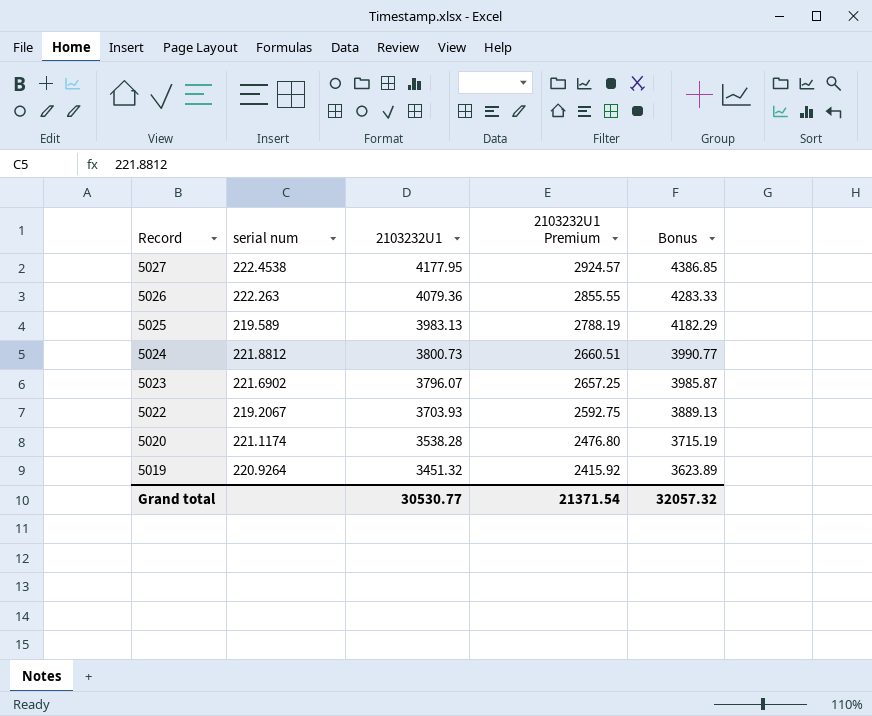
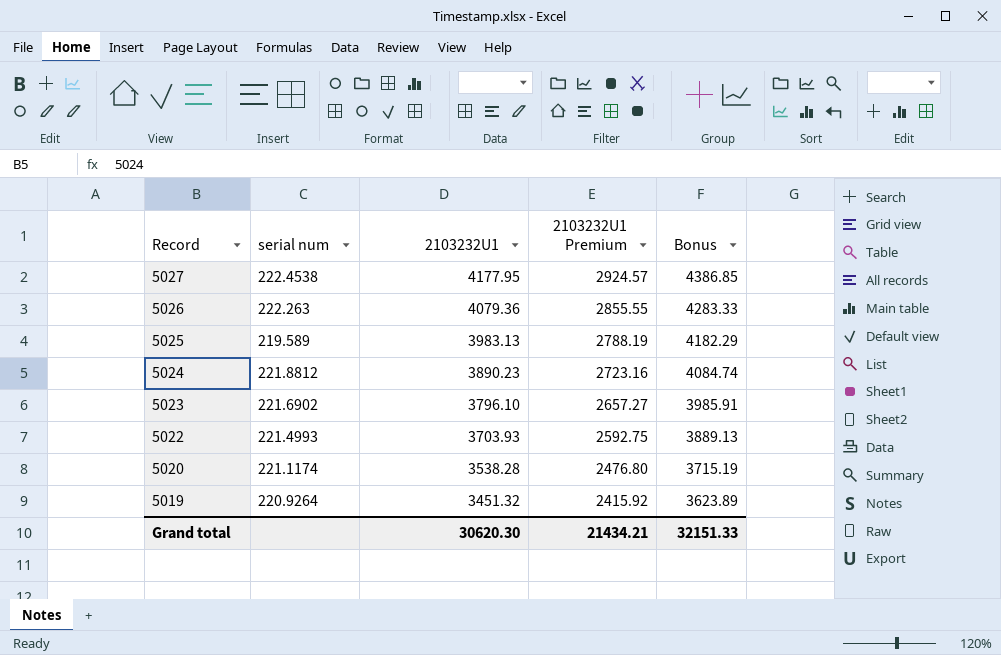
5024 | 2103232U1: 3800.73 -> 3890.23
5024 | 2103232U1 Premium: 2660.51 -> 2723.16
5024 | Bonus: 3990.77 -> 4084.74
5023 | 2103232U1: 3796.07 -> 3796.10
5023 | 2103232U1 Premium: 2657.25 -> 2657.27
5023 | Bonus: 3985.87 -> 3985.91
5022 | serial num: 219.2067 -> 221.4993
Grand total | 2103232U1: 30530.77 -> 30620.30
Grand total | 2103232U1 Premium: 21371.54 -> 21434.21
Grand total | Bonus: 32057.32 -> 32151.33

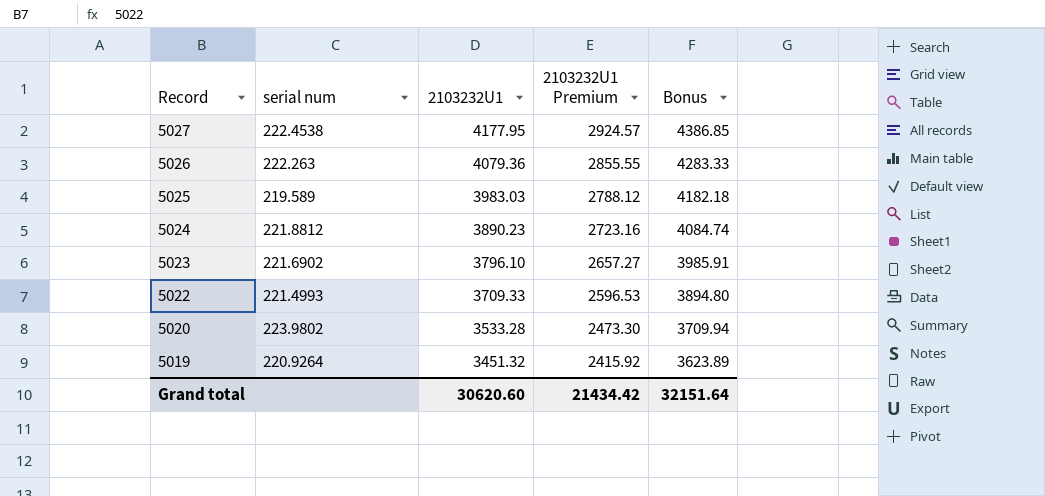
5025 | 2103232U1: 3983.13 -> 3983.03
5025 | 2103232U1 Premium: 2788.19 -> 2788.12
5025 | Bonus: 4182.29 -> 4182.18
5022 | 2103232U1: 3703.93 -> 3709.33
5022 | 2103232U1 Premium: 2592.75 -> 2596.53
5022 | Bonus: 3889.13 -> 3894.80
5020 | serial num: 221.1174 -> 223.9802
5020 | 2103232U1: 3538.28 -> 3533.28
5020 | 2103232U1 Premium: 2476.80 -> 2473.30
5020 | Bonus: 3715.19 -> 3709.94
Grand total | 2103232U1: 30620.30 -> 30620.60
Grand total | 2103232U1 Premium: 21434.21 -> 21434.42
Grand total | Bonus: 32151.33 -> 32151.64

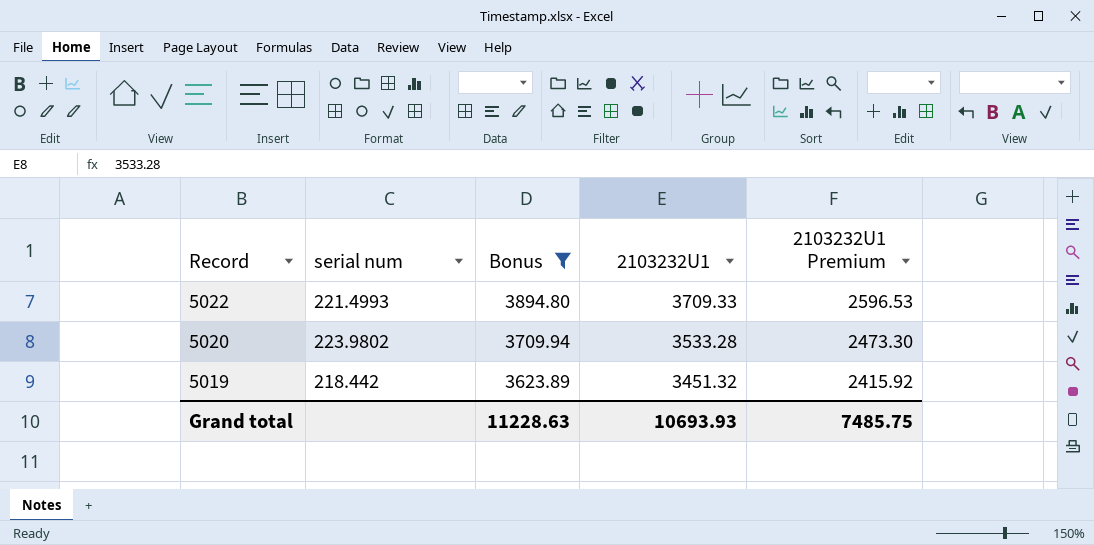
filter: none -> Bonus <= 3894.80
column Bonus | position: 5 -> 3
5019 | serial num: 220.9264 -> 218.442
Grand total | Bonus: 32151.64 -> 11228.63
Grand total | 2103232U1: 30620.60 -> 10693.93
Grand total | 2103232U1 Premium: 21434.42 -> 7485.75

